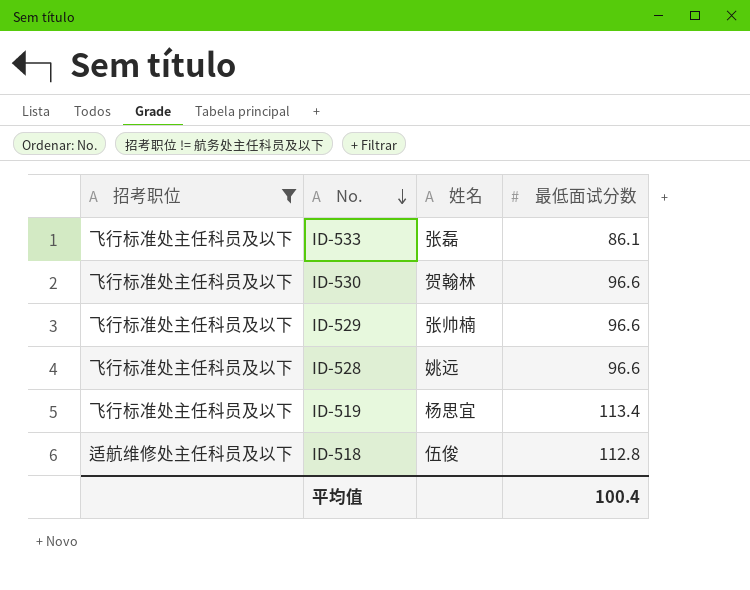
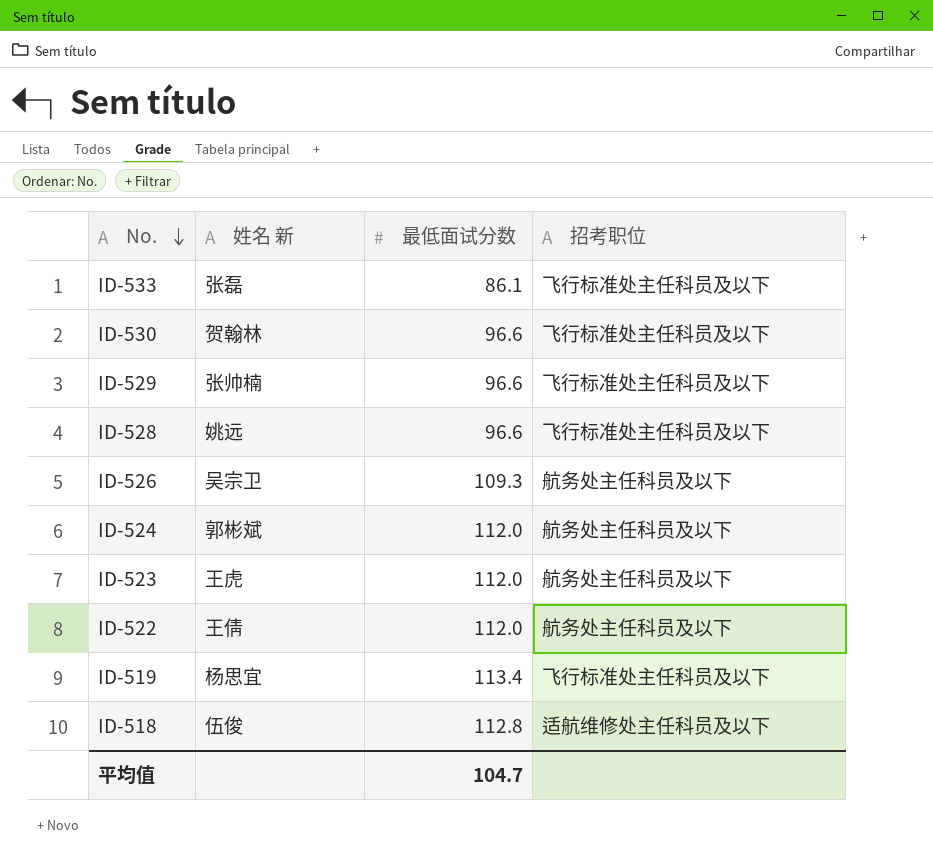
filter: 招考职位 != 航务处主任科员及以下 -> none
column name: 姓名 -> 姓名 新
column 招考职位 | position: 1 -> 4
平均值 | 最低面试分数: 100.4 -> 104.7

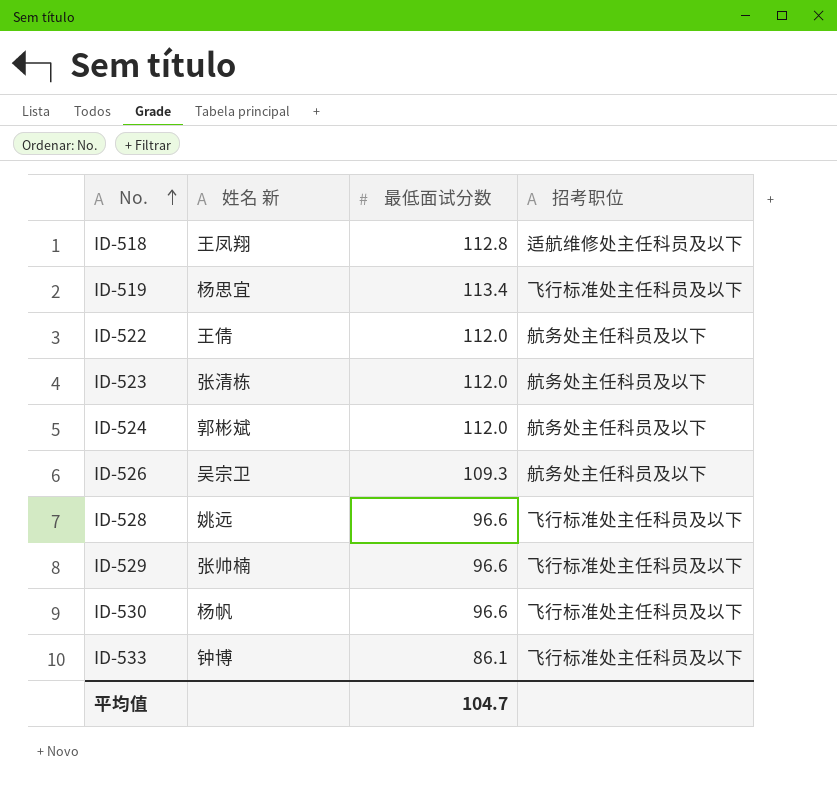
row order: No. descending -> No. ascending
ID-518 | 姓名 新: 伍俊 -> 王凤翔
ID-523 | 姓名 新: 王虎 -> 张清栋
ID-530 | 姓名 新: 贺翰林 -> 杨帆
ID-533 | 姓名 新: 张磊 -> 钟博

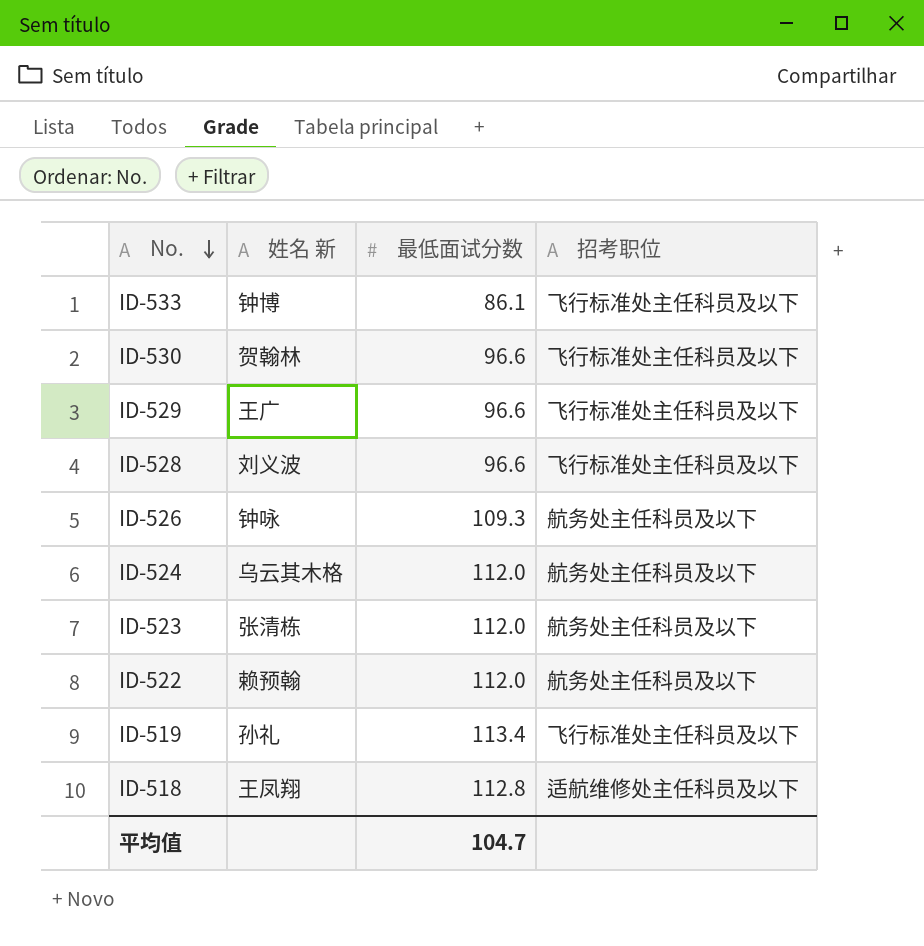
row order: No. ascending -> No. descending
ID-530 | 姓名 新: 杨帆 -> 贺翰林
ID-529 | 姓名 新: 张帅楠 -> 王广
ID-528 | 姓名 新: 姚远 -> 刘义波
ID-526 | 姓名 新: 吴宗卫 -> 钟咏
ID-524 | 姓名 新: 郭彬斌 -> 乌云其木格
ID-522 | 姓名 新: 王倩 -> 赖预翰
ID-519 | 姓名 新: 杨思宜 -> 孙礼

